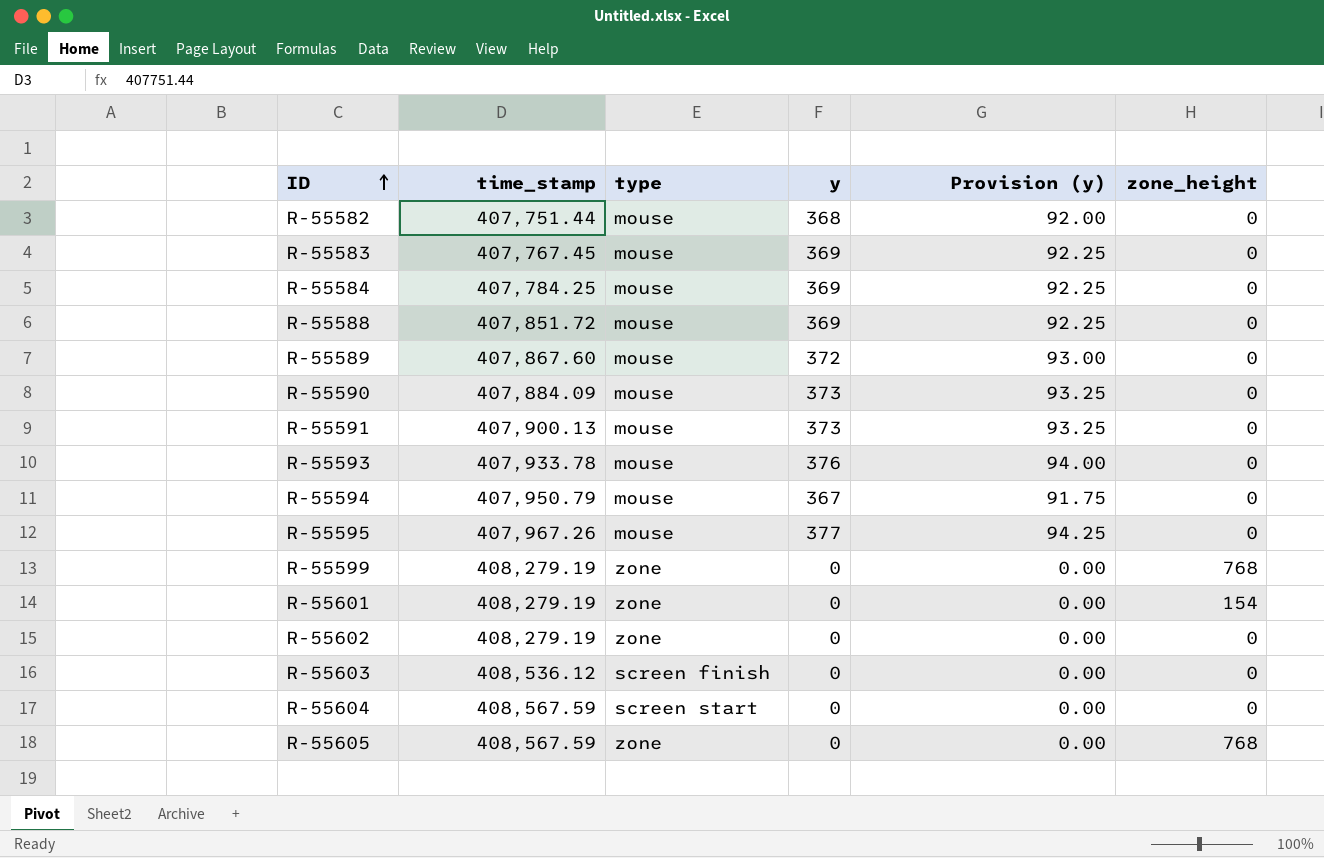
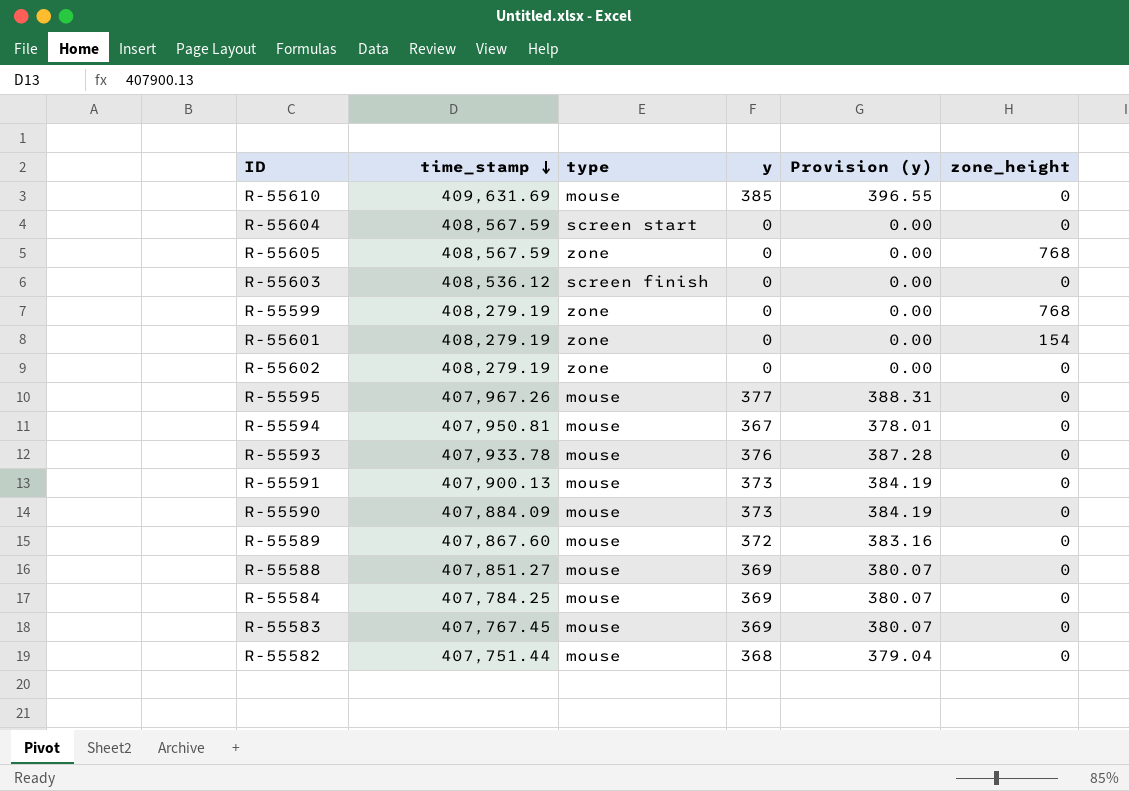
row order: ID ascending -> time_stamp descending
column Provision (y) | formula: [y] * 0.25 -> [y] * 1.03
row R-55610: none -> 409,631.69 | mouse | 385 | 396.55 | 0
R-55594 | time_stamp: 407,950.79 -> 407,950.81
R-55588 | time_stamp: 407,851.72 -> 407,851.27

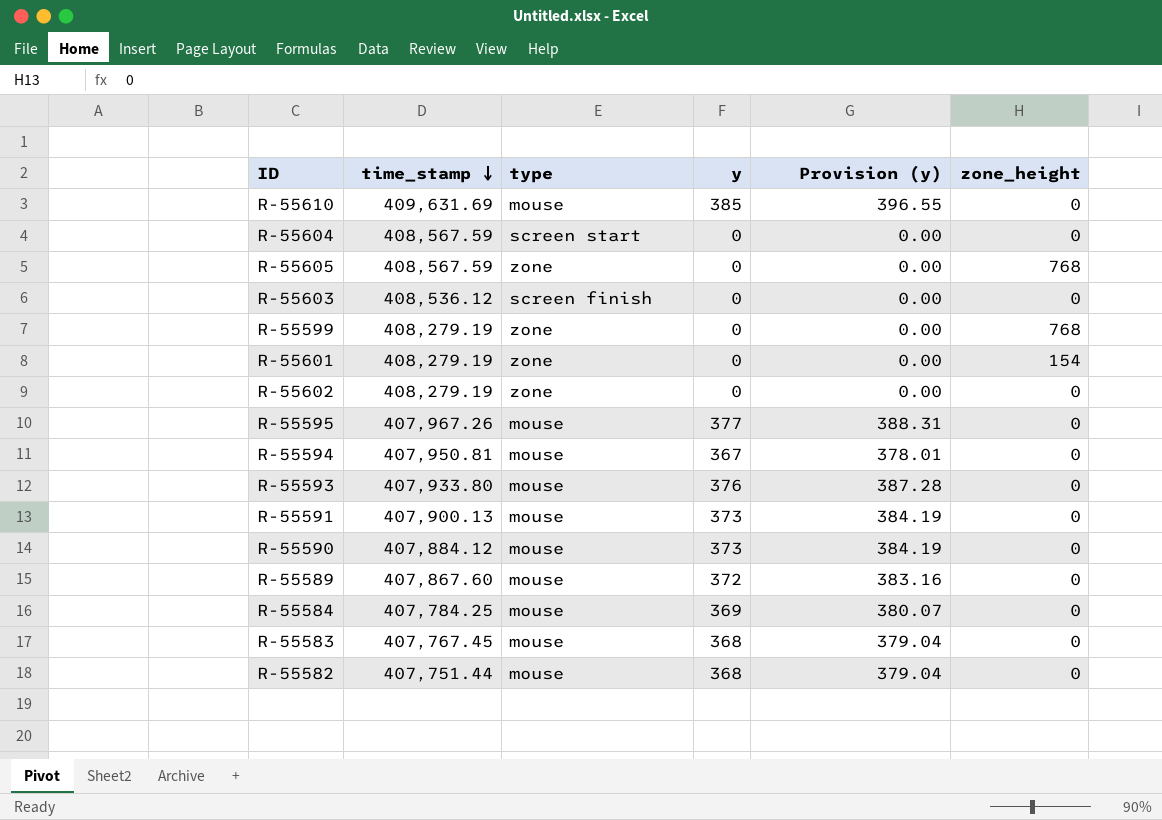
row R-55588: 407,851.27 | mouse | 369 | 380.07 | 0 -> none
R-55593 | time_stamp: 407,933.78 -> 407,933.80
R-55590 | time_stamp: 407,884.09 -> 407,884.12
R-55583 | y: 369 -> 368
R-55583 | Provision (y): 380.07 -> 379.04

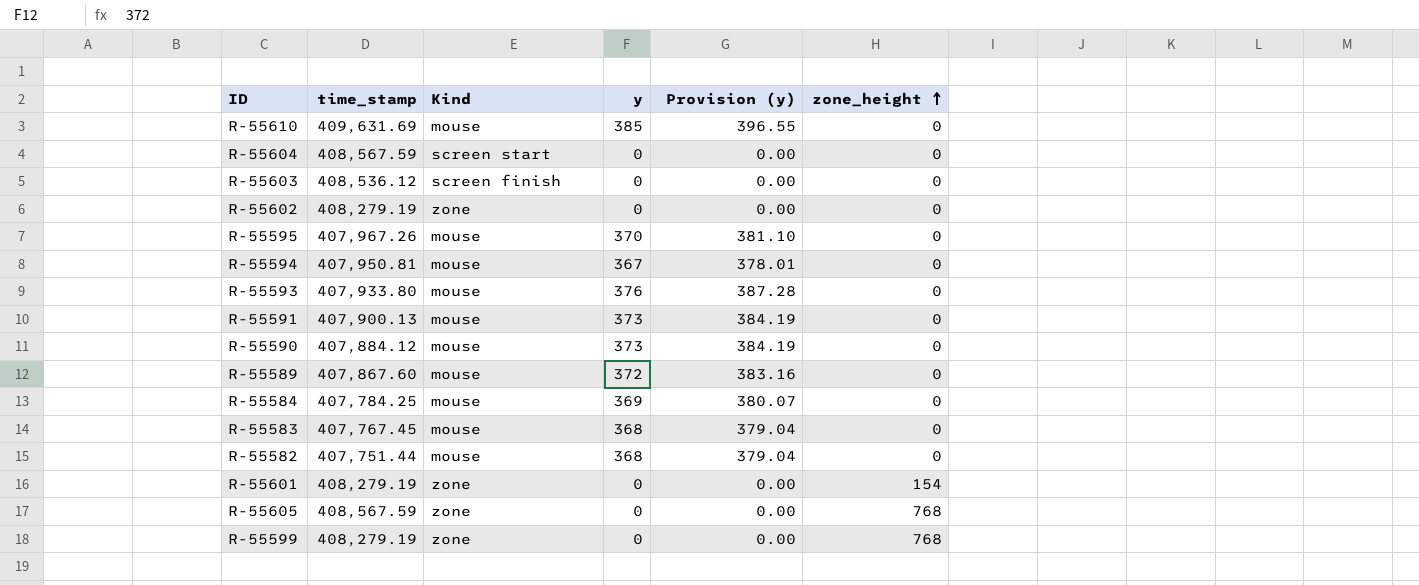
row order: time_stamp descending -> zone_height ascending
column name: type -> Kind
R-55595 | y: 377 -> 370
R-55595 | Provision (y): 388.31 -> 381.10

